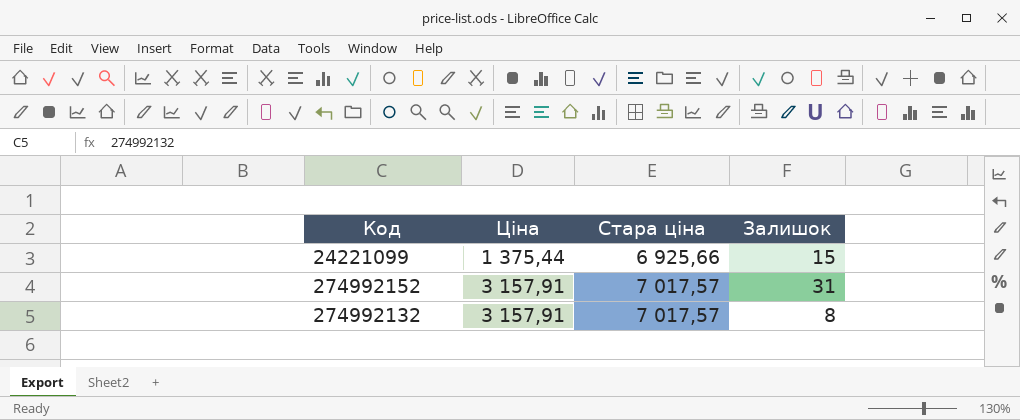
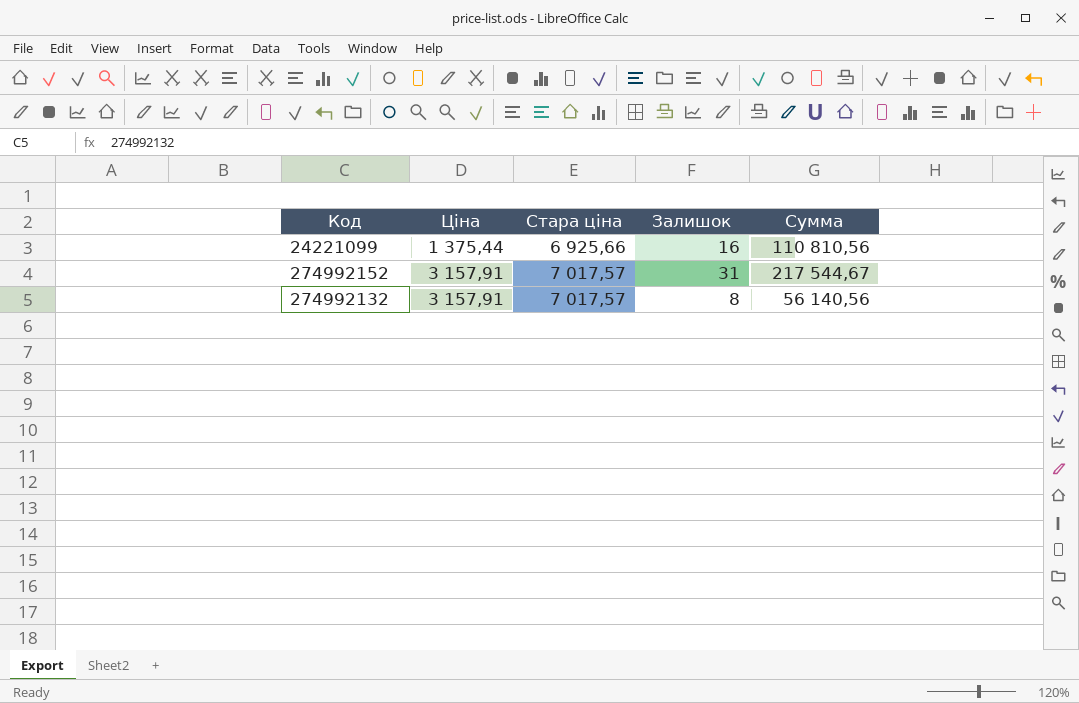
column Сумма | formula: none -> [Стара ціна] * [Залишок]
24221099 | Залишок: 15 -> 16

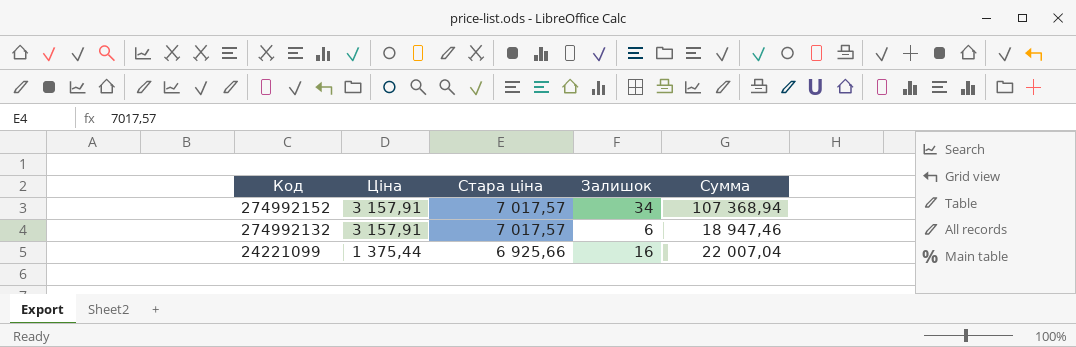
row order: Ціна ascending -> Код descending
column Сумма | formula: [Стара ціна] * [Залишок] -> [Ціна] * [Залишок]
274992152 | Залишок: 31 -> 34
274992132 | Залишок: 8 -> 6

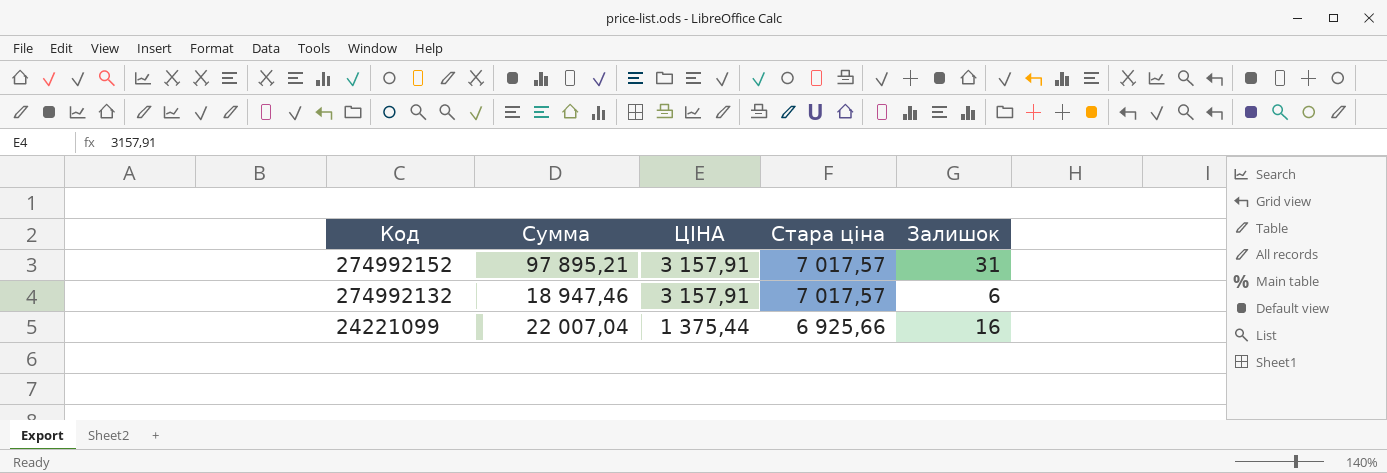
column Сумма | position: 5 -> 2
column name: Ціна -> ЦІНА
274992152 | Сумма: 107 368,94 -> 97 895,21
274992152 | Залишок: 34 -> 31

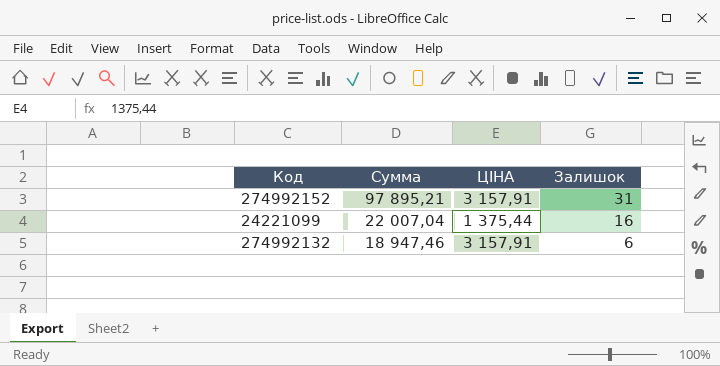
row order: Код descending -> Сумма descending
column Стара ціна | position: 4 -> none

